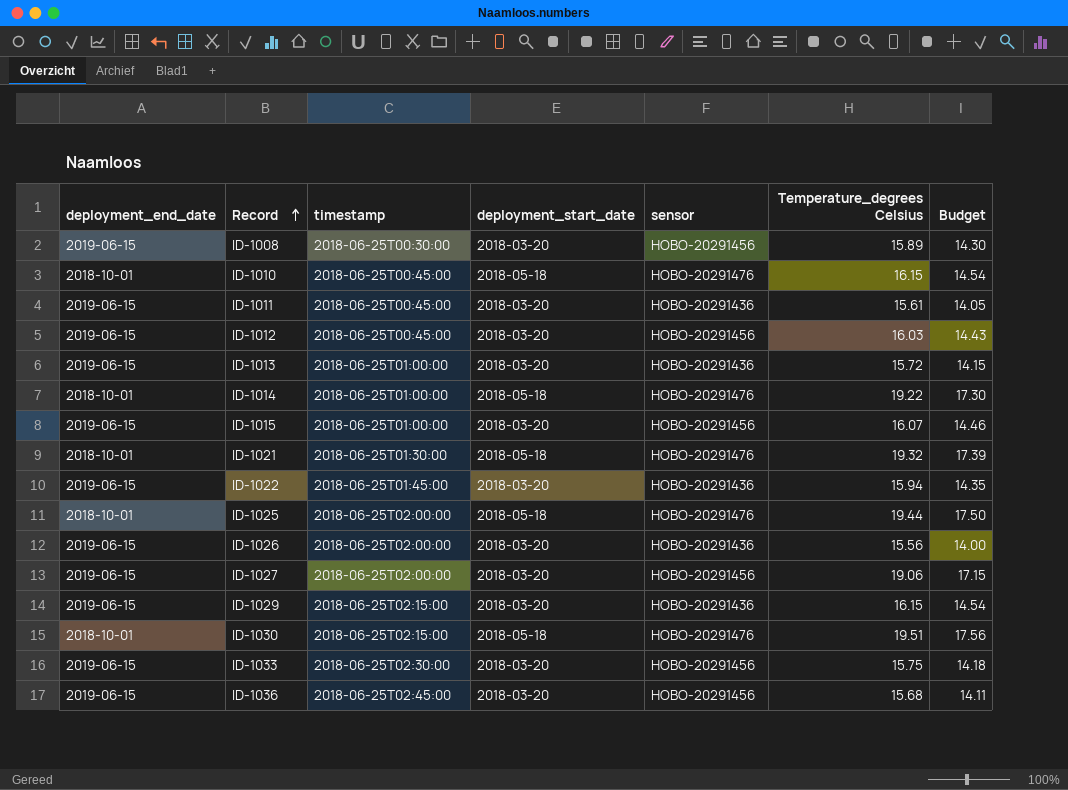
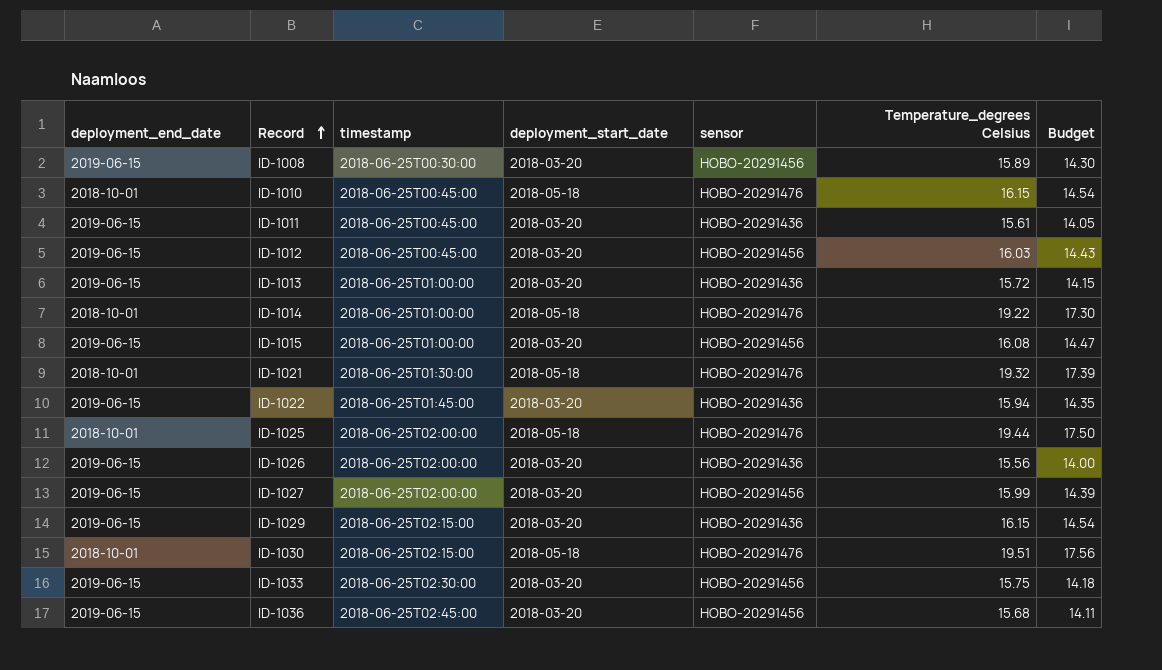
ID-1015 | Temperature_degrees Celsius: 16.07 -> 16.08
ID-1015 | Budget: 14.46 -> 14.47
ID-1027 | Temperature_degrees Celsius: 19.06 -> 15.99
ID-1027 | Budget: 17.15 -> 14.39

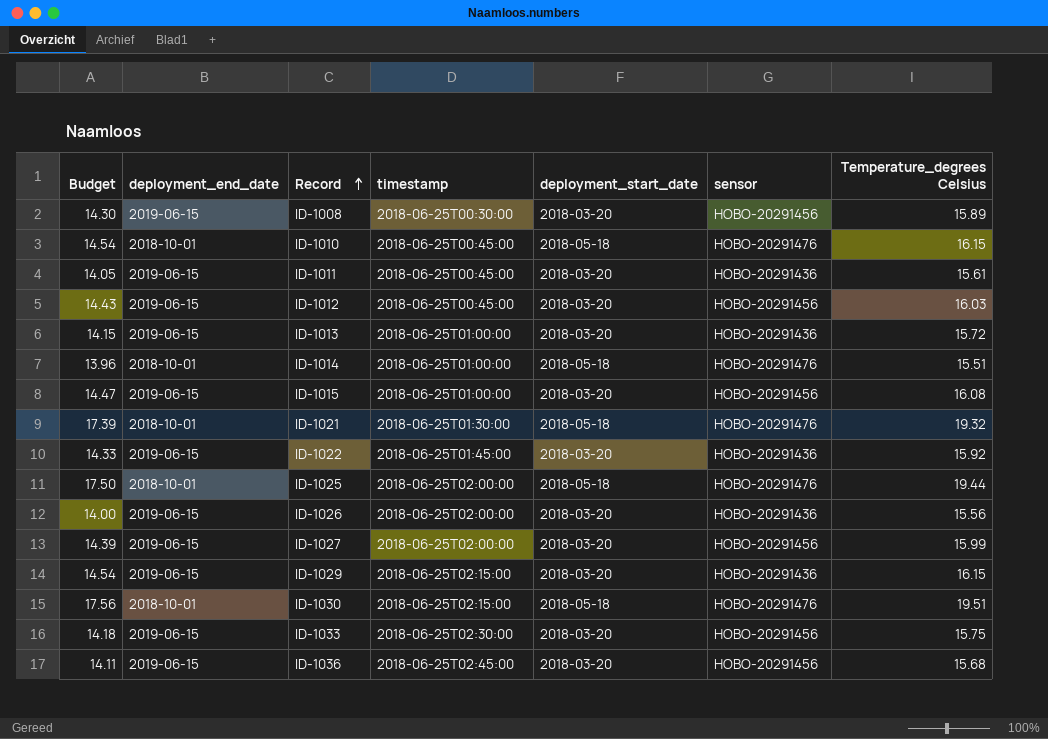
column Budget | position: 7 -> 1
ID-1014 | Budget: 17.30 -> 13.96
ID-1014 | Temperature_degrees Celsius: 19.22 -> 15.51
ID-1022 | Budget: 14.35 -> 14.33
ID-1022 | Temperature_degrees Celsius: 15.94 -> 15.92

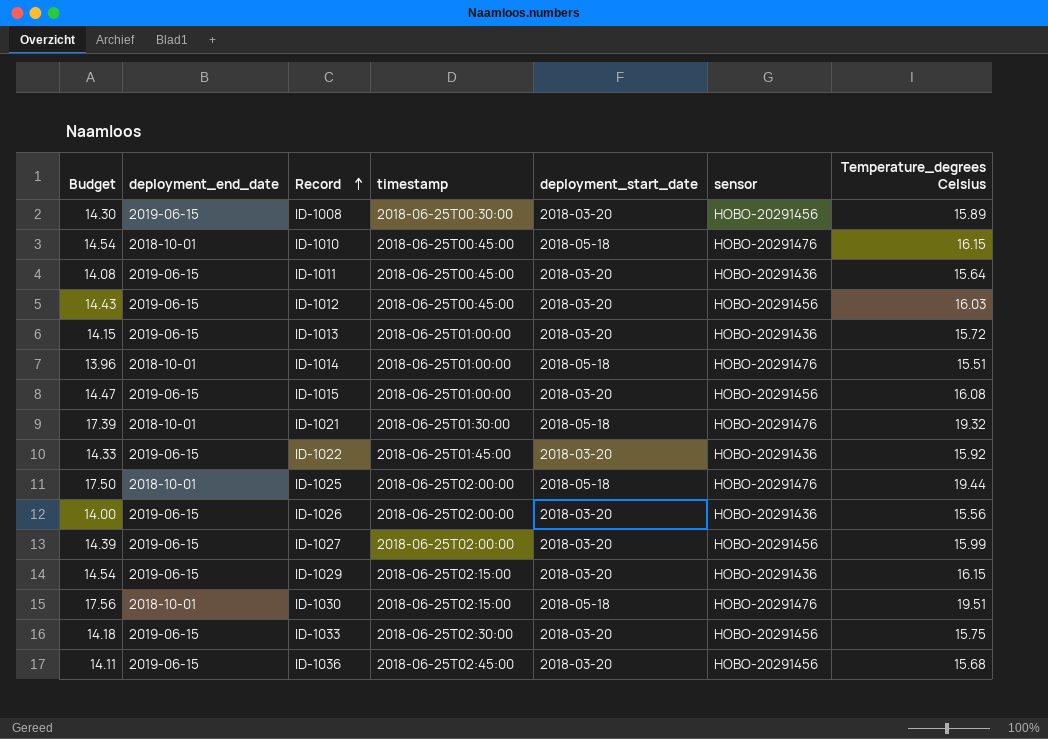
ID-1011 | Budget: 14.05 -> 14.08
ID-1011 | Temperature_degrees Celsius: 15.61 -> 15.64

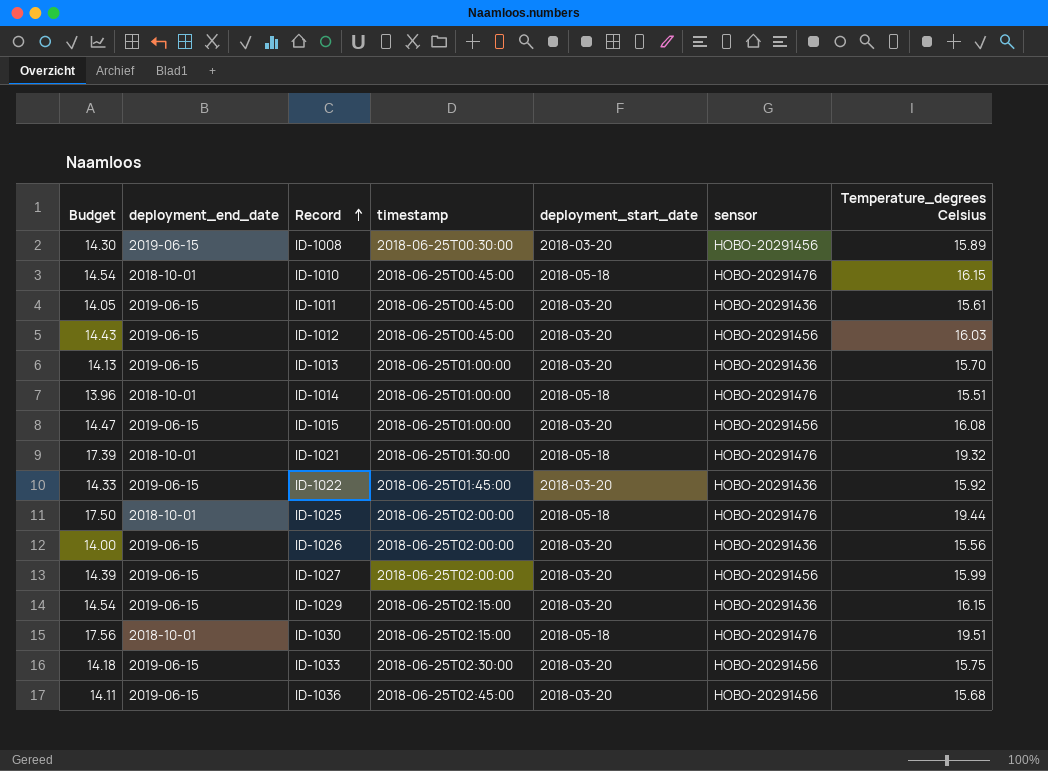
ID-1011 | Budget: 14.08 -> 14.05
ID-1011 | Temperature_degrees Celsius: 15.64 -> 15.61
ID-1013 | Budget: 14.15 -> 14.13
ID-1013 | Temperature_degrees Celsius: 15.72 -> 15.70

